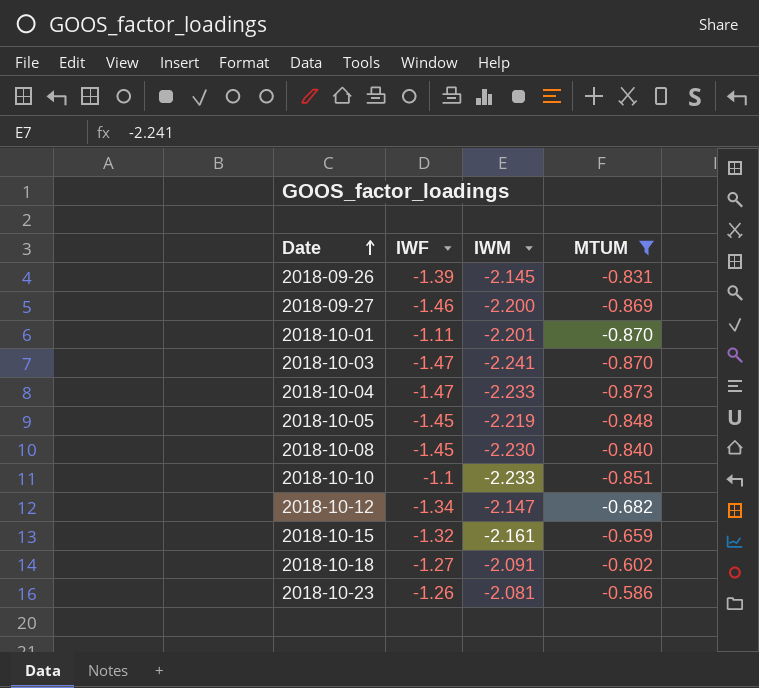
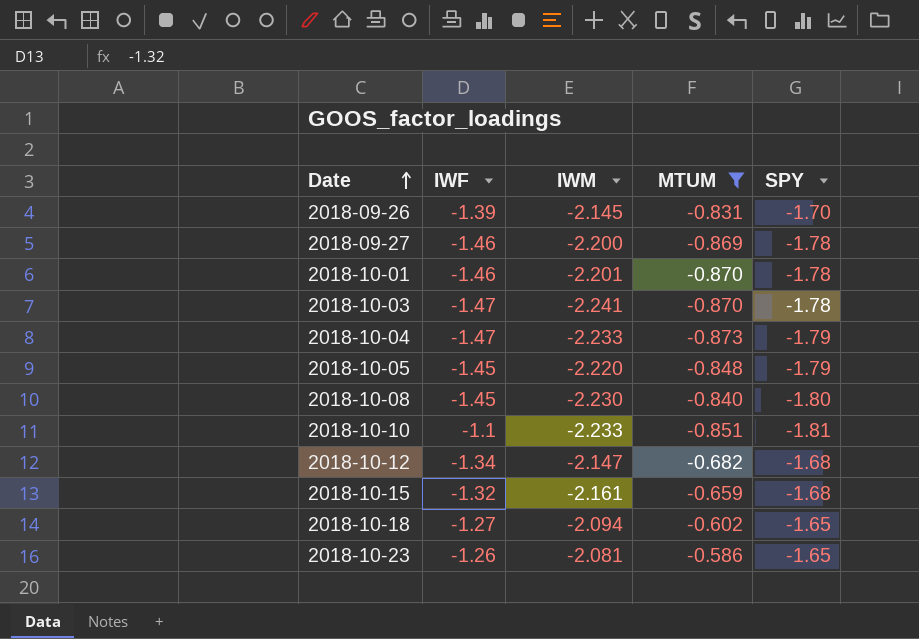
column SPY | position: none -> 5
2018-10-01 | IWF: -1.11 -> -1.46
2018-10-05 | IWM: -2.219 -> -2.220
2018-10-18 | IWM: -2.091 -> -2.094

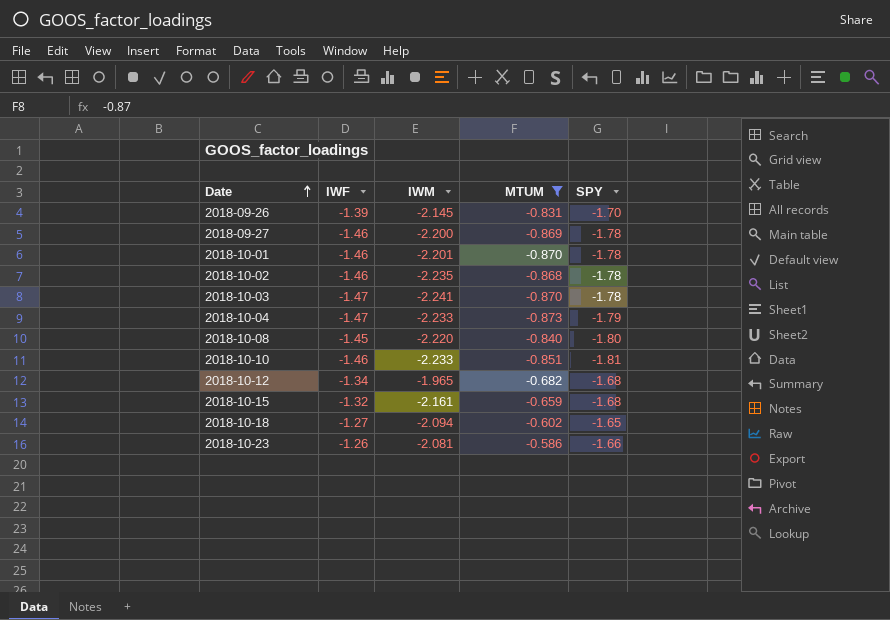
row 2018-10-05: -1.45 | -2.220 | -0.848 | -1.79 -> none
row 2018-10-02: none -> -1.46 | -2.235 | -0.868 | -1.78
2018-10-08 | IWM: -2.230 -> -2.220
2018-10-10 | IWF: -1.1 -> -1.46
2018-10-12 | IWM: -2.147 -> -1.965
2018-10-23 | SPY: -1.65 -> -1.66

